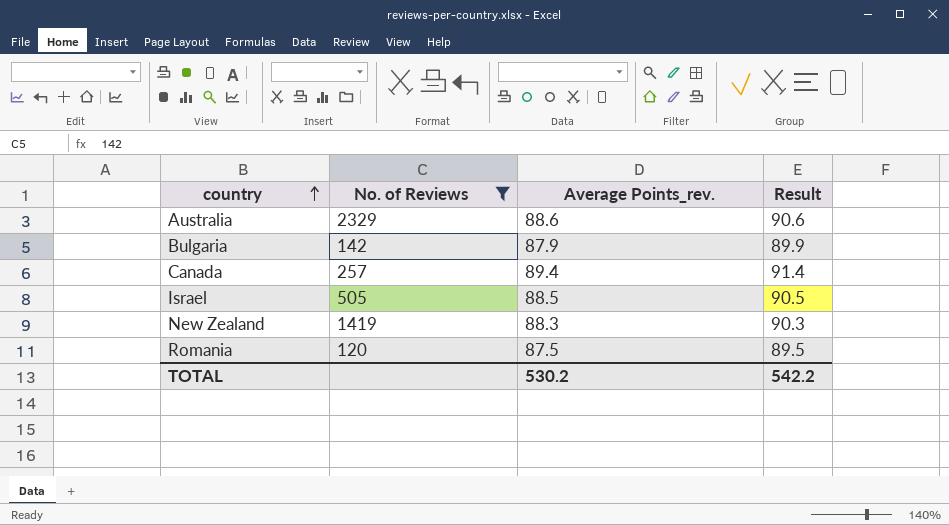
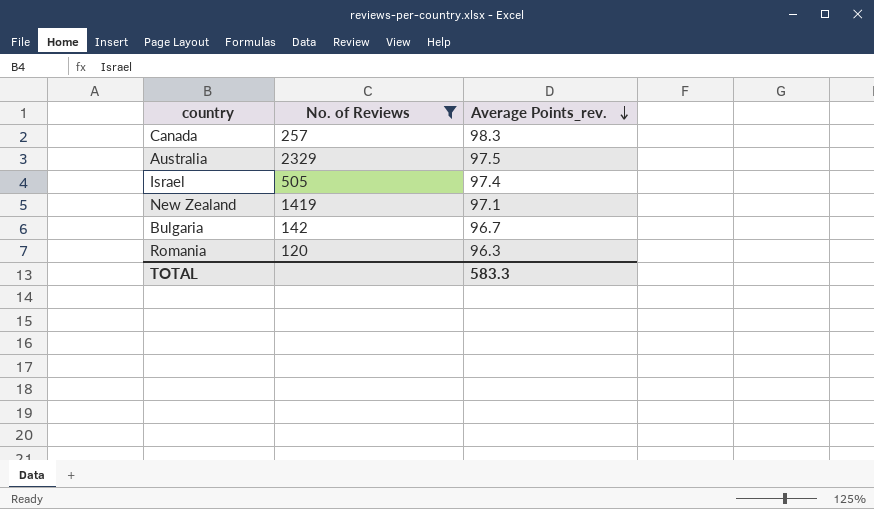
row order: country ascending -> Average Points_rev. descending
column Result | formula: [Average Points_rev.] + 2 -> none
Canada | Average Points_rev.: 89.4 -> 98.3
Australia | Average Points_rev.: 88.6 -> 97.5
Israel | Average Points_rev.: 88.5 -> 97.4
New Zealand | Average Points_rev.: 88.3 -> 97.1
Bulgaria | Average Points_rev.: 87.9 -> 96.7
Romania | Average Points_rev.: 87.5 -> 96.3
TOTAL | Average Points_rev.: 530.2 -> 583.3

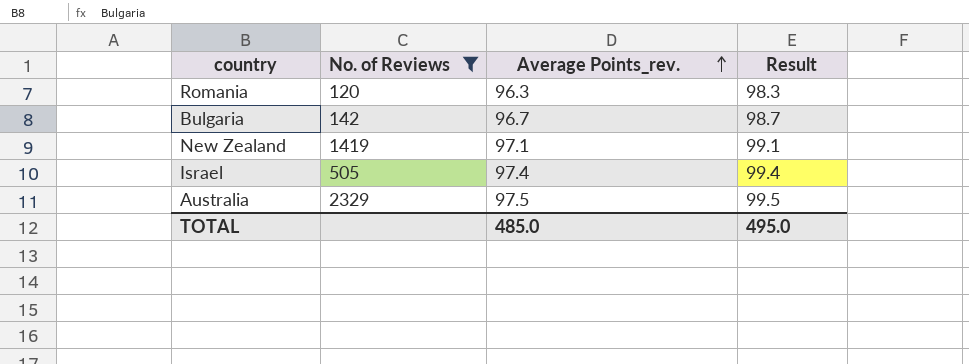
row order: Average Points_rev. descending -> Average Points_rev. ascending
column Result | formula: none -> [Average Points_rev.] + 2
row Canada: 257 | 98.3 -> none
TOTAL | Average Points_rev.: 583.3 -> 485.0

